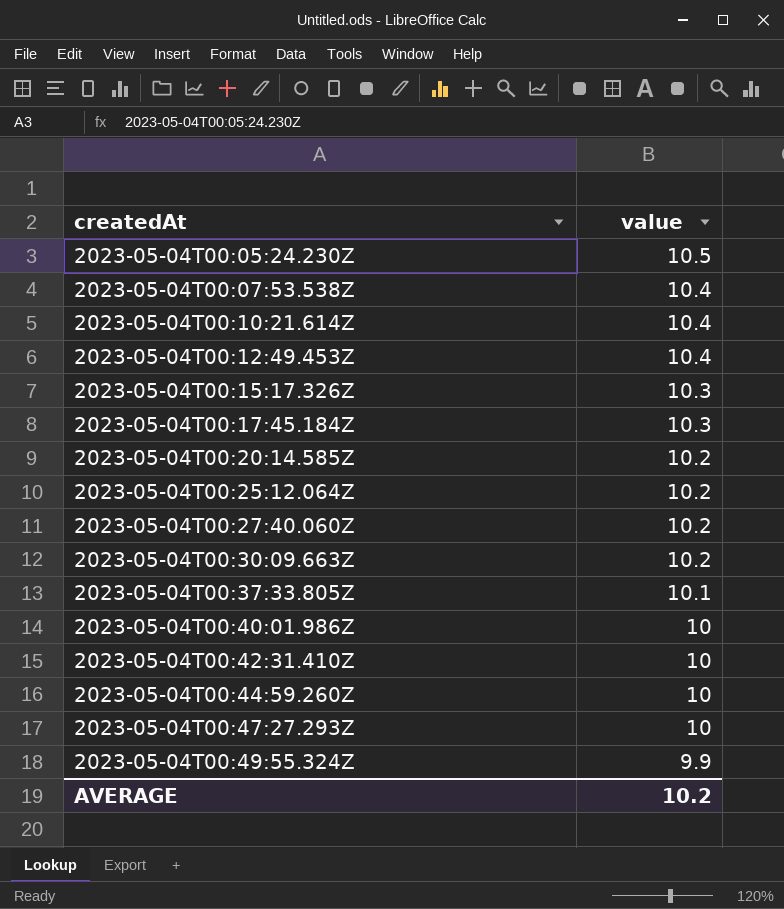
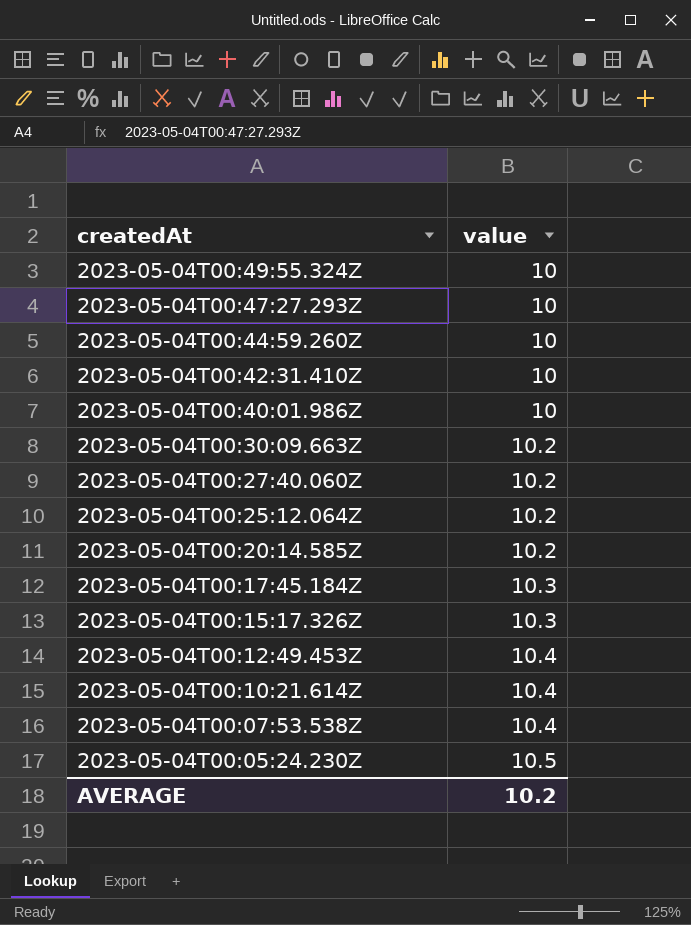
row order: createdAt ascending -> createdAt descending
row 2023-05-04T00:37:33.805Z: 10.1 -> none
2023-05-04T00:49:55.324Z | value: 9.9 -> 10

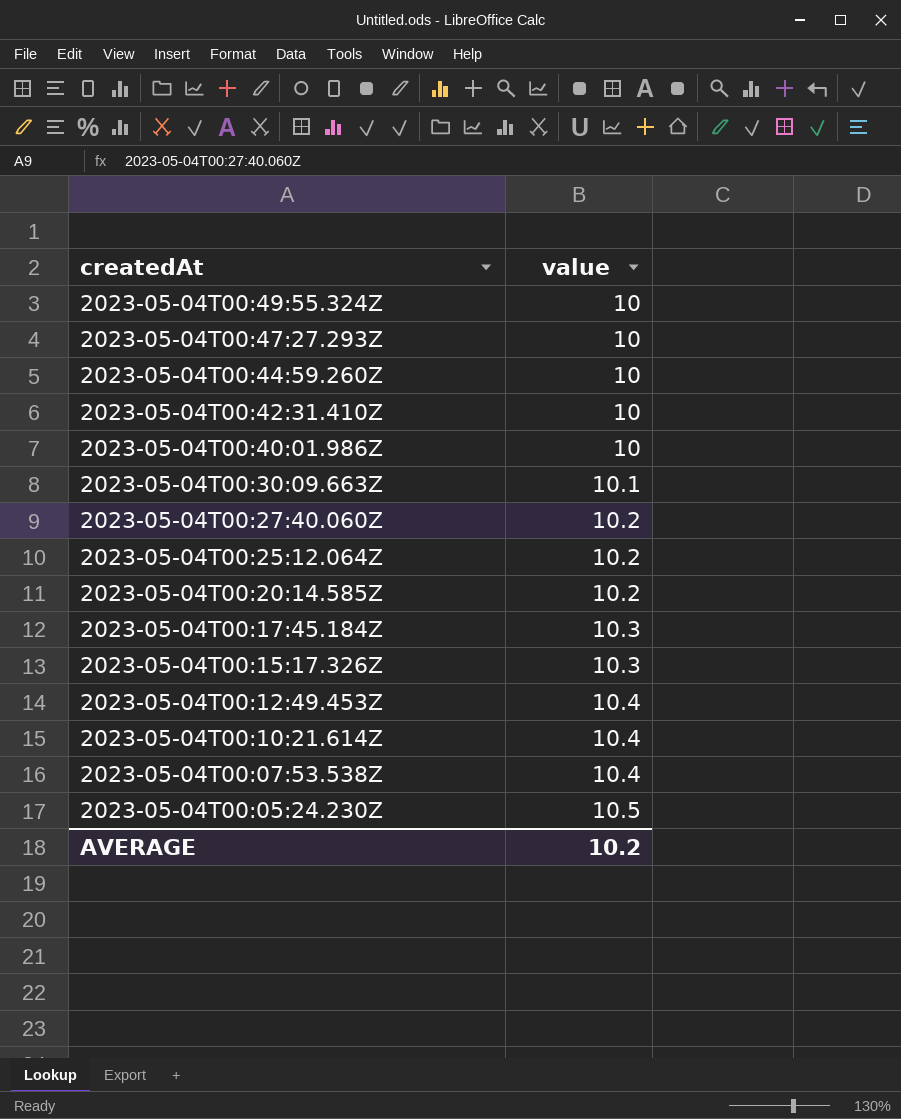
2023-05-04T00:30:09.663Z | value: 10.2 -> 10.1

